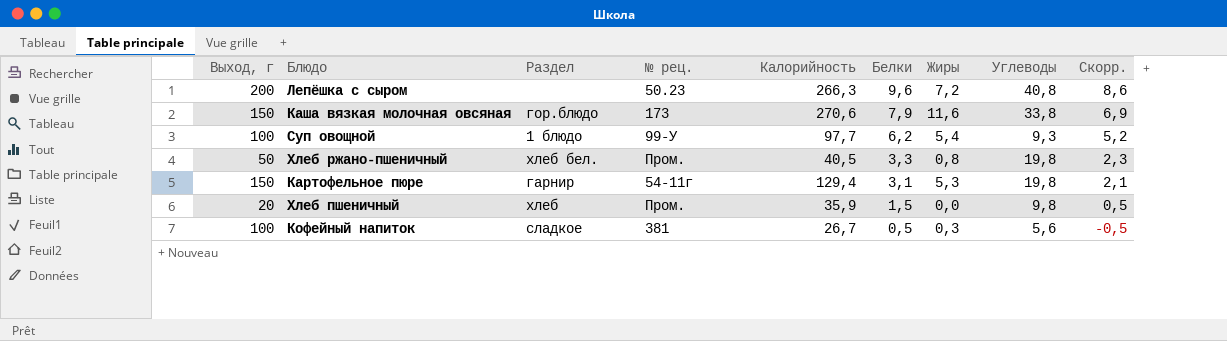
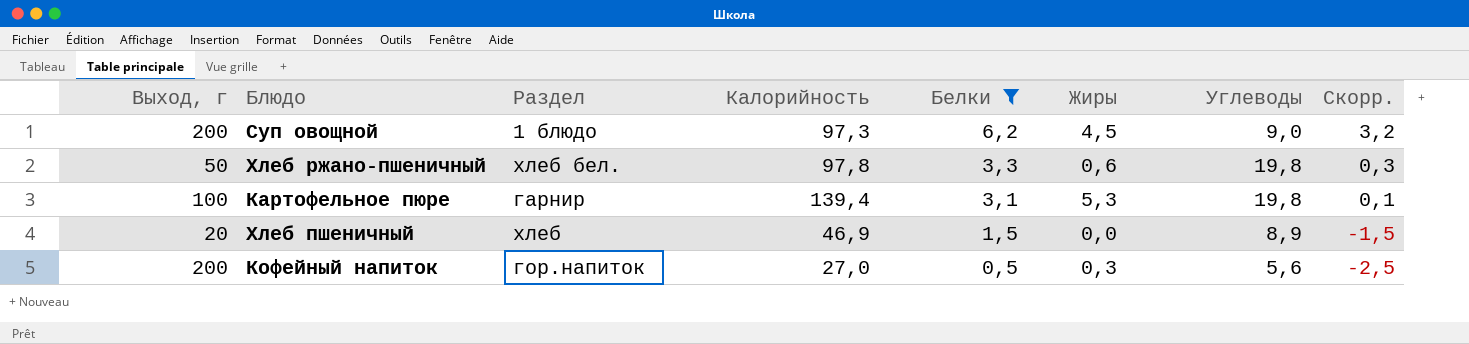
filter: none -> Белки <= 6,2
column № рец. | position: 4 -> none
column Скорр. | formula: [Белки] - 1 -> [Белки] - 3
Суп овощной | Выход, г: 100 -> 200
Суп овощной | Калорийность: 97,7 -> 97,3
Суп овощной | Жиры: 5,4 -> 4,5
Суп овощной | Углеводы: 9,3 -> 9,0
Хлеб ржано-пшеничный | Калорийность: 40,5 -> 97,8
Хлеб ржано-пшеничный | Жиры: 0,8 -> 0,6
Картофельное пюре | Выход, г: 150 -> 100
Картофельное пюре | Калорийность: 129,4 -> 139,4
Хлеб пшеничный | Калорийность: 35,9 -> 46,9
Хлеб пшеничный | Углеводы: 9,8 -> 8,9
Кофейный напиток | Выход, г: 100 -> 200
Кофейный напиток | Раздел: сладкое -> гор.напиток
Кофейный напиток | Калорийность: 26,7 -> 27,0

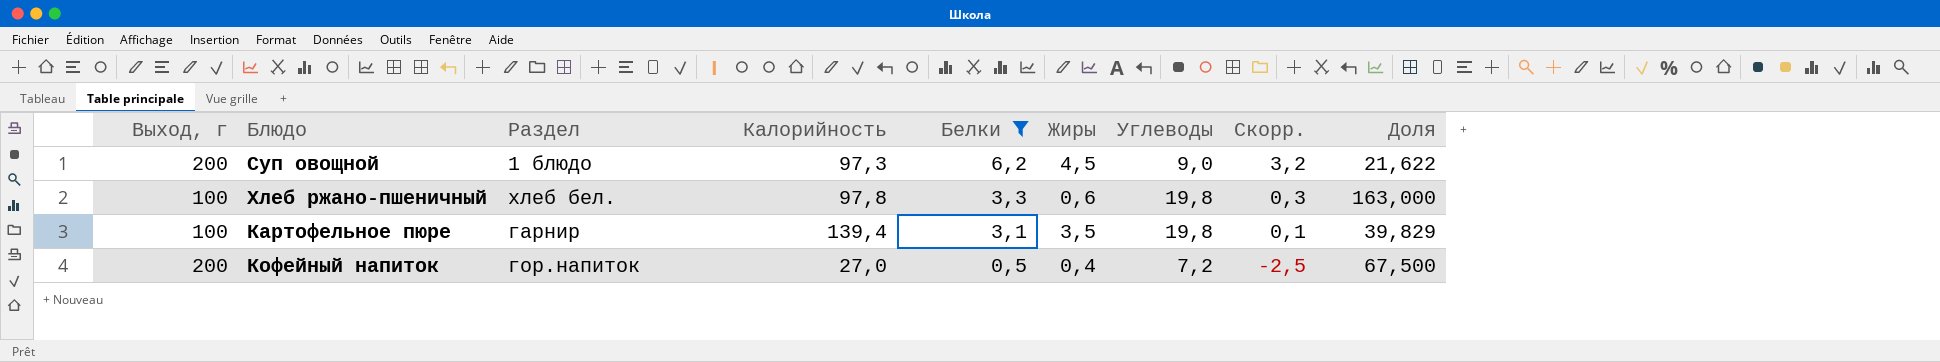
column Доля | formula: none -> [Калорийность] / [Жиры]
row Хлеб пшеничный: 20 | хлеб | 46,9 | 1,5 | 0,0 | 8,9 | -1,5 -> none
Хлеб ржано-пшеничный | Выход, г: 50 -> 100
Картофельное пюре | Жиры: 5,3 -> 3,5
Кофейный напиток | Жиры: 0,3 -> 0,4
Кофейный напиток | Углеводы: 5,6 -> 7,2

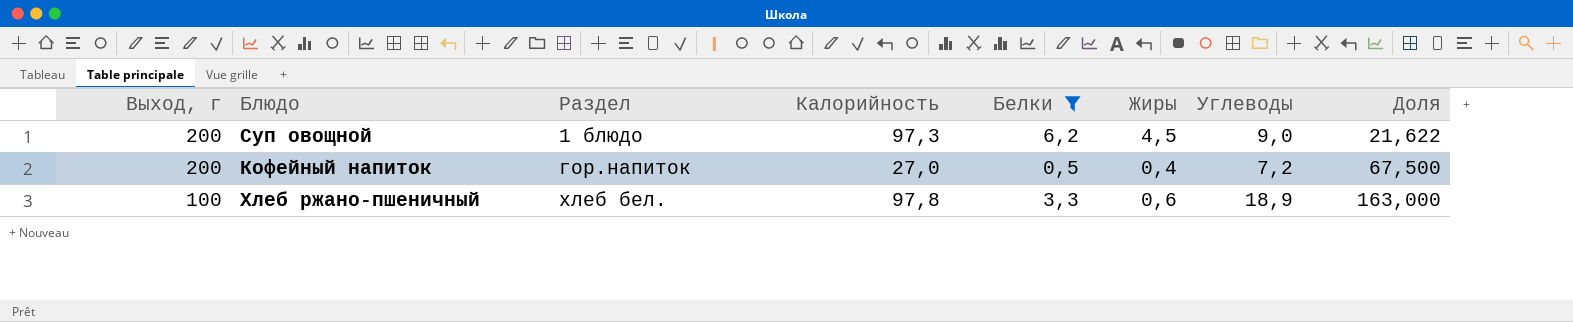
row order: Белки descending -> Выход, г descending
column Скорр. | formula: [Белки] - 3 -> none
row Картофельное пюре: 100 | гарнир | 139,4 | 3,1 | 3,5 | 19,8 | 0,1 | 39,829 -> none
Хлеб ржано-пшеничный | Углеводы: 19,8 -> 18,9

